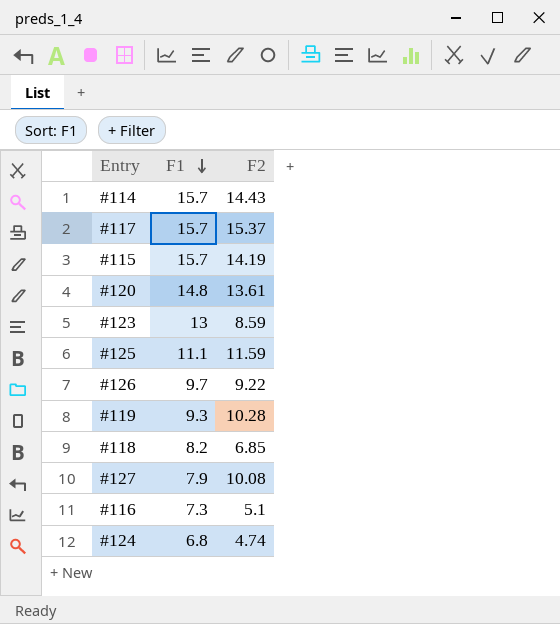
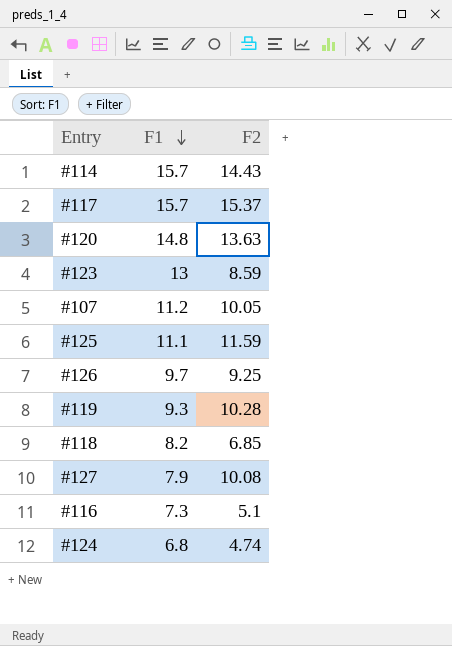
row #115: 15.7 | 14.19 -> none
#120 | F2: 13.61 -> 13.63
row #107: none -> 11.2 | 10.05
#126 | F2: 9.22 -> 9.25

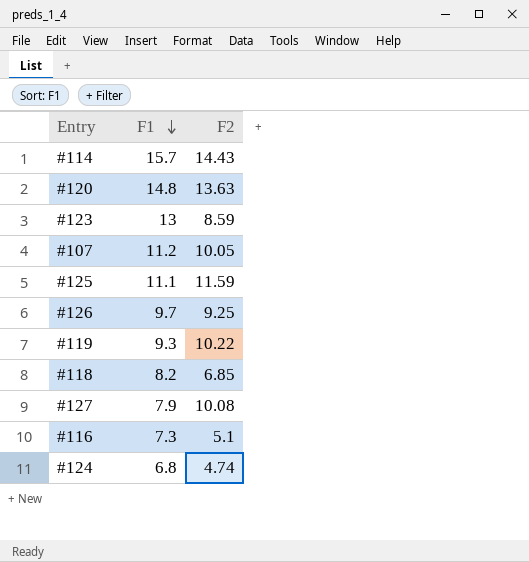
row #117: 15.7 | 15.37 -> none
#119 | F2: 10.28 -> 10.22

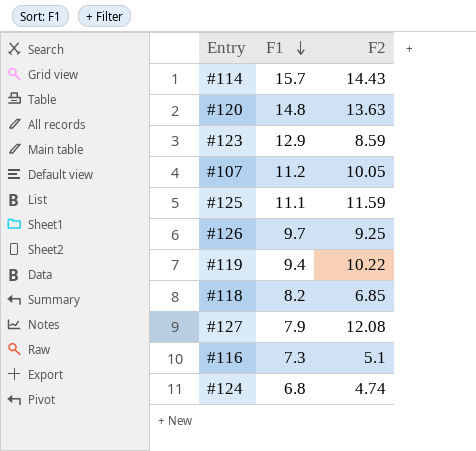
#123 | F1: 13 -> 12.9
#119 | F1: 9.3 -> 9.4
#127 | F2: 10.08 -> 12.08

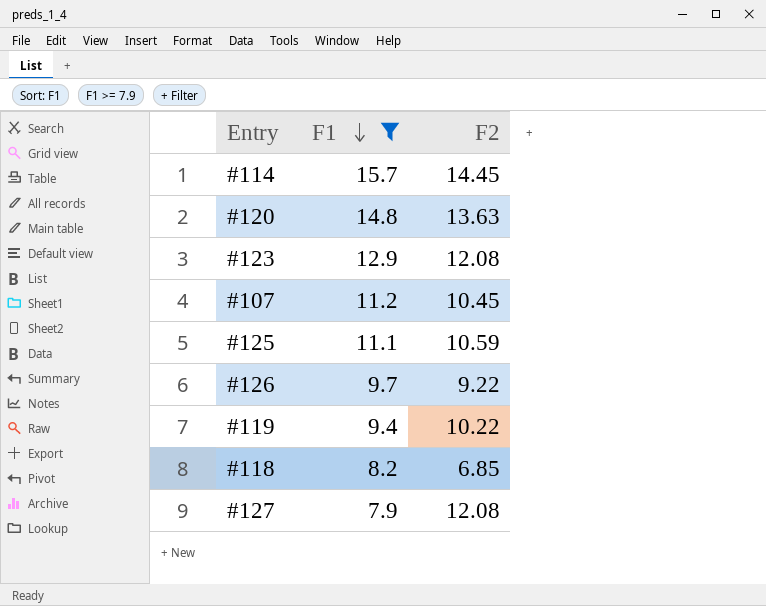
filter: none -> F1 >= 7.9
#114 | F2: 14.43 -> 14.45
#123 | F2: 8.59 -> 12.08
#107 | F2: 10.05 -> 10.45
#125 | F2: 11.59 -> 10.59
#126 | F2: 9.25 -> 9.22

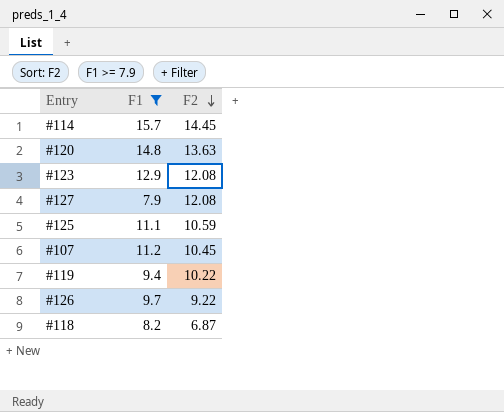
row order: F1 descending -> F2 descending
#118 | F2: 6.85 -> 6.87

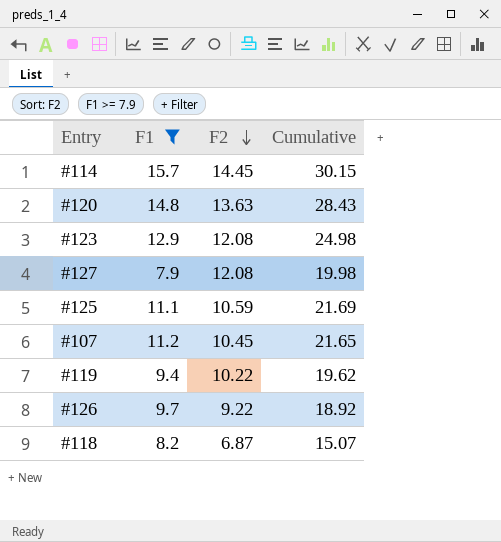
column Cumulative | formula: none -> [F1] + [F2]

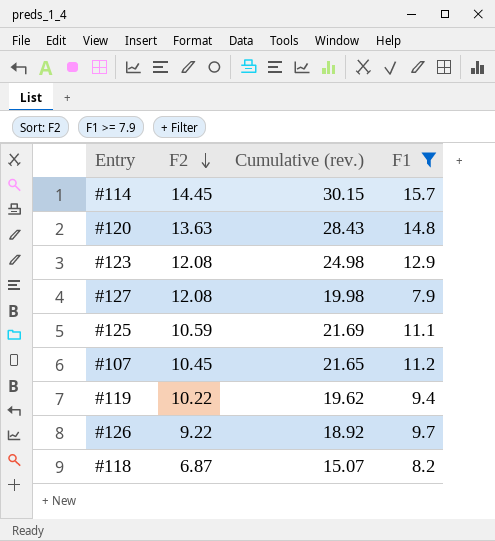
column name: Cumulative -> Cumulative (rev.)
column F1 | position: 2 -> 4

